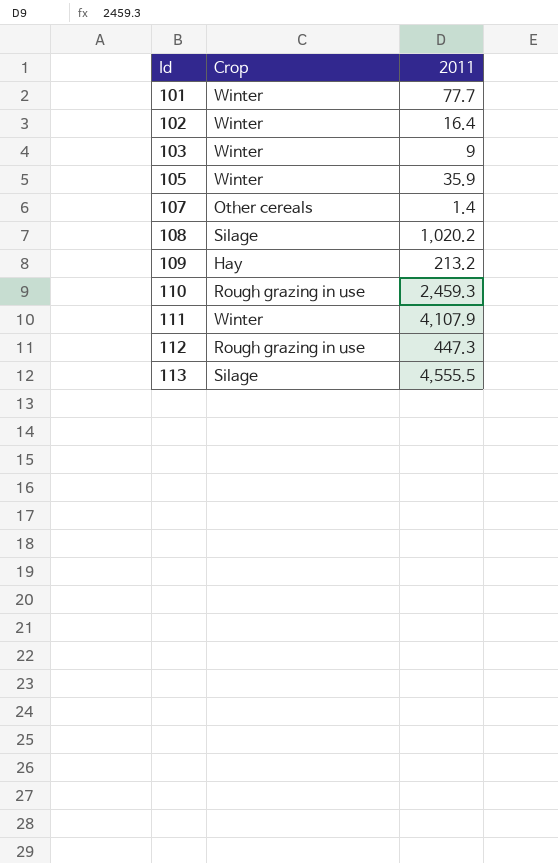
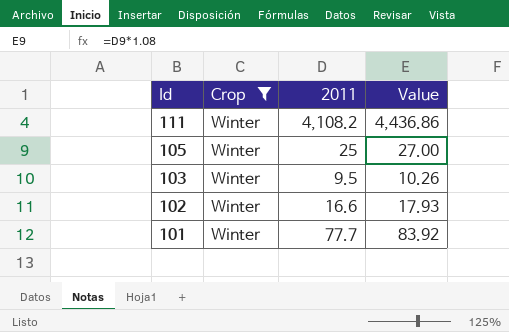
filter: none -> Crop = Winter
row order: Id ascending -> Id descending
column Value | formula: none -> [2011] * 1.08
111 | 2011: 4,107.9 -> 4,108.2
105 | 2011: 35.9 -> 25
103 | 2011: 9 -> 9.5
102 | 2011: 16.4 -> 16.6

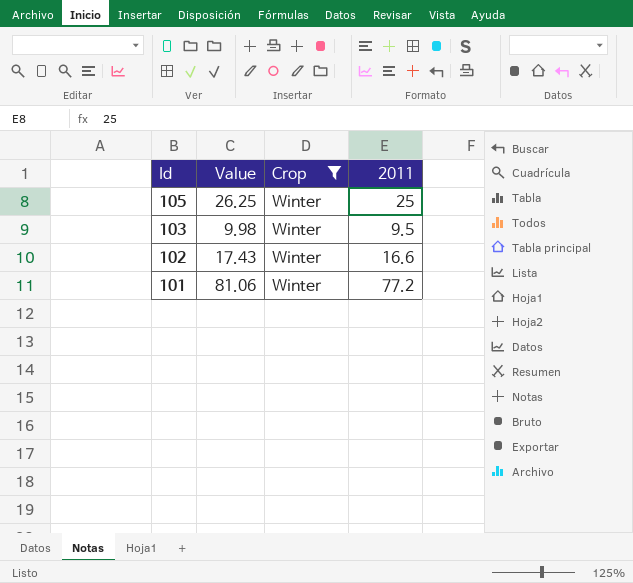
column Value | formula: [2011] * 1.08 -> [2011] * 1.05
column Value | position: 4 -> 2
row 111: Winter | 4,108.2 | 4,436.86 -> none
101 | 2011: 77.7 -> 77.2

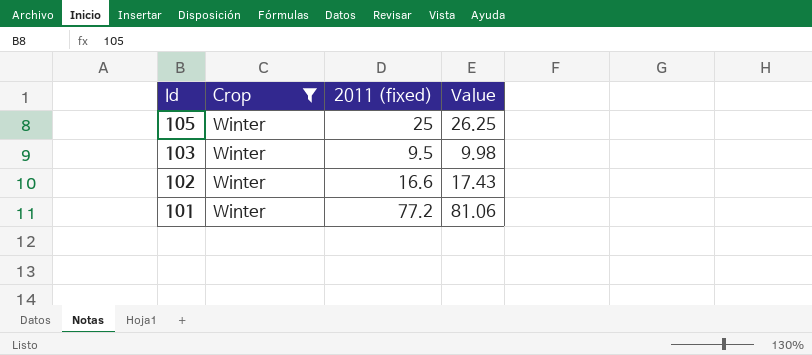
column name: 2011 -> 2011 (fixed)
column Value | position: 2 -> 4

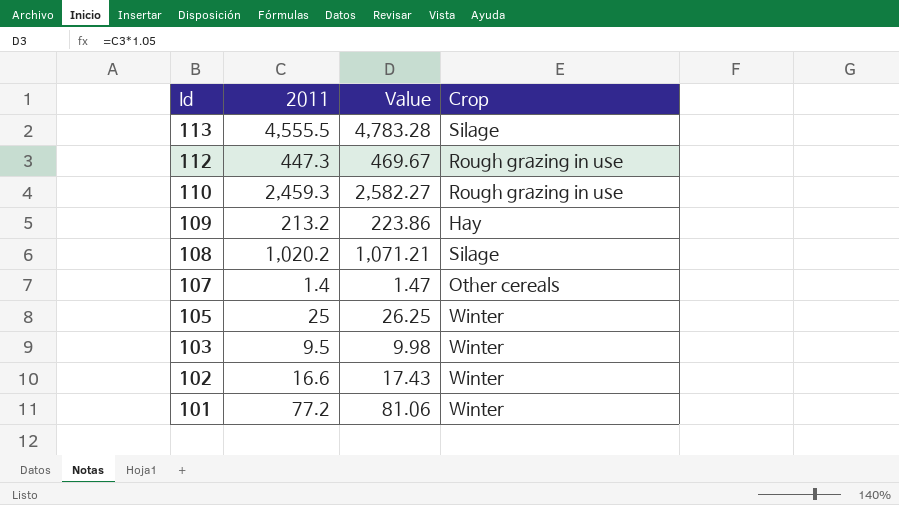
filter: Crop = Winter -> none
column name: 2011 (fixed) -> 2011
column Crop | position: 2 -> 4

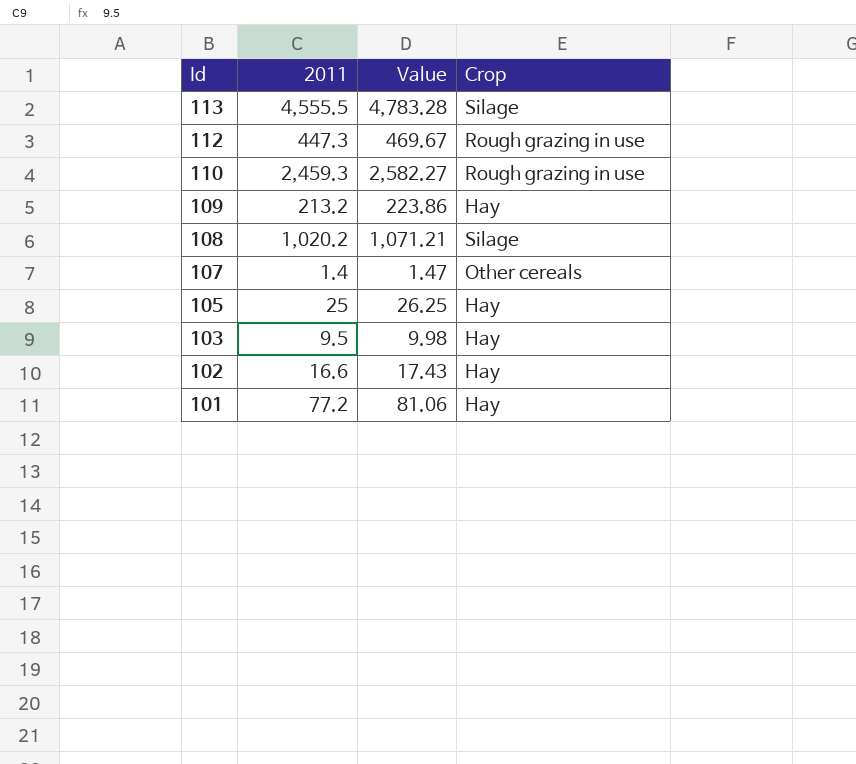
105 | Crop: Winter -> Hay
103 | Crop: Winter -> Hay
102 | Crop: Winter -> Hay
101 | Crop: Winter -> Hay

